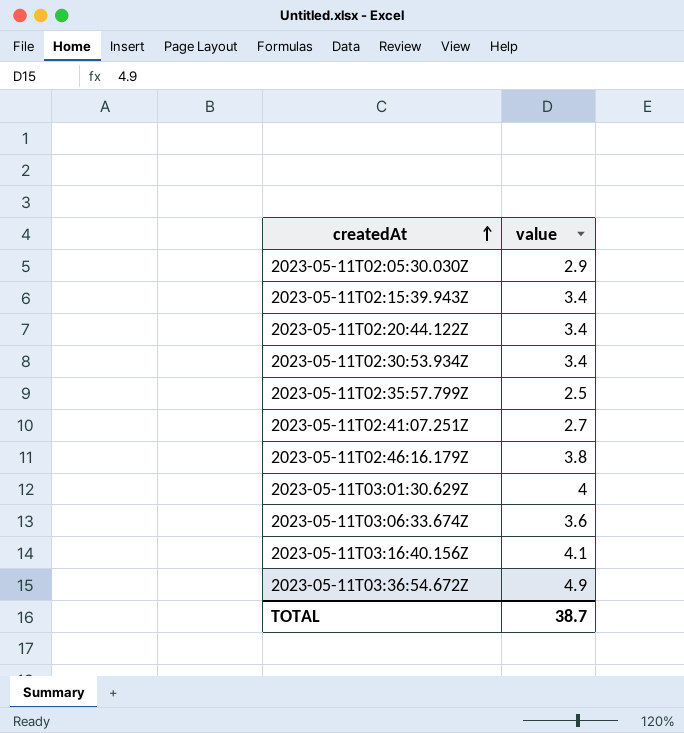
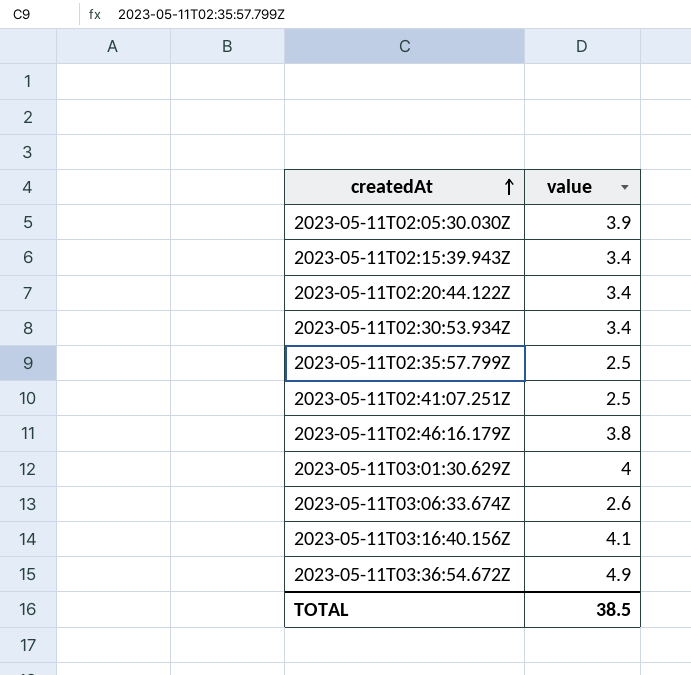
2023-05-11T02:05:30.030Z | value: 2.9 -> 3.9
2023-05-11T02:41:07.251Z | value: 2.7 -> 2.5
2023-05-11T03:06:33.674Z | value: 3.6 -> 2.6
TOTAL | value: 38.7 -> 38.5

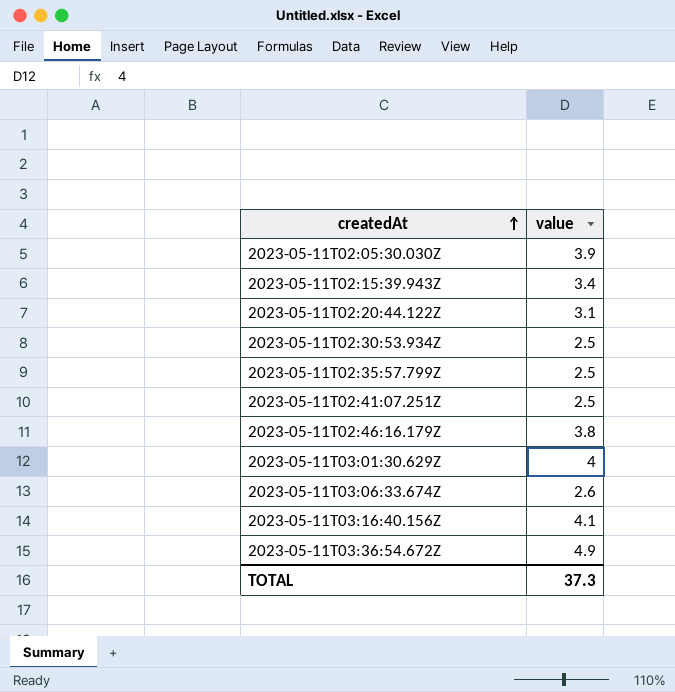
2023-05-11T02:20:44.122Z | value: 3.4 -> 3.1
2023-05-11T02:30:53.934Z | value: 3.4 -> 2.5
TOTAL | value: 38.5 -> 37.3

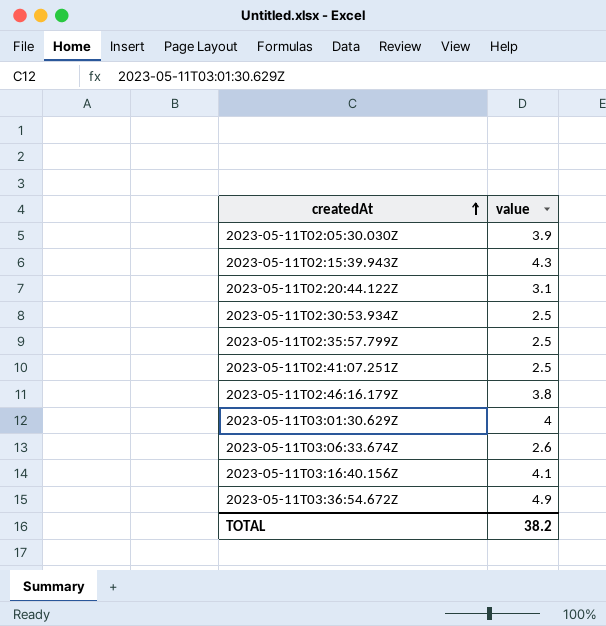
2023-05-11T02:15:39.943Z | value: 3.4 -> 4.3
TOTAL | value: 37.3 -> 38.2

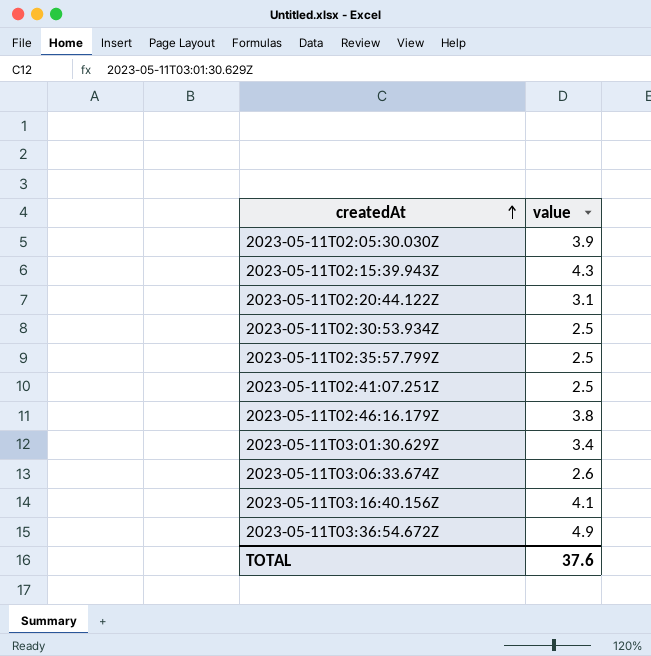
2023-05-11T03:01:30.629Z | value: 4 -> 3.4
TOTAL | value: 38.2 -> 37.6

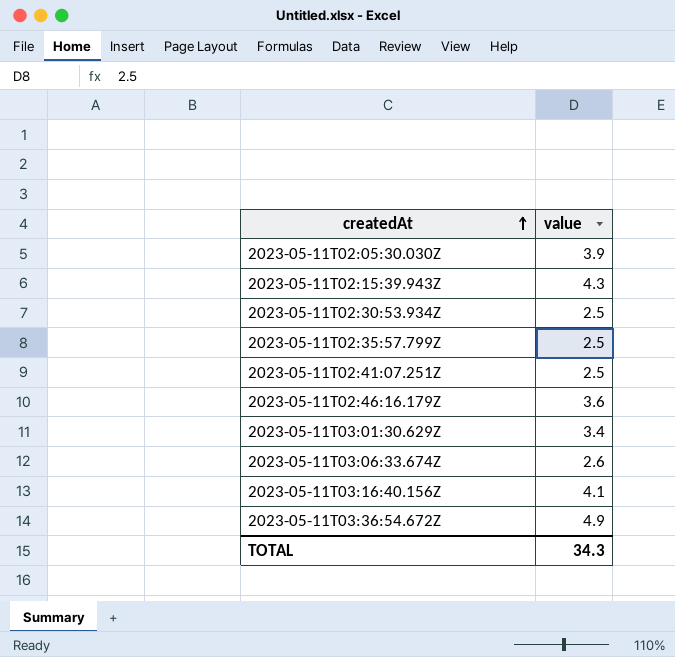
row 2023-05-11T02:20:44.122Z: 3.1 -> none
2023-05-11T02:46:16.179Z | value: 3.8 -> 3.6
TOTAL | value: 37.6 -> 34.3

